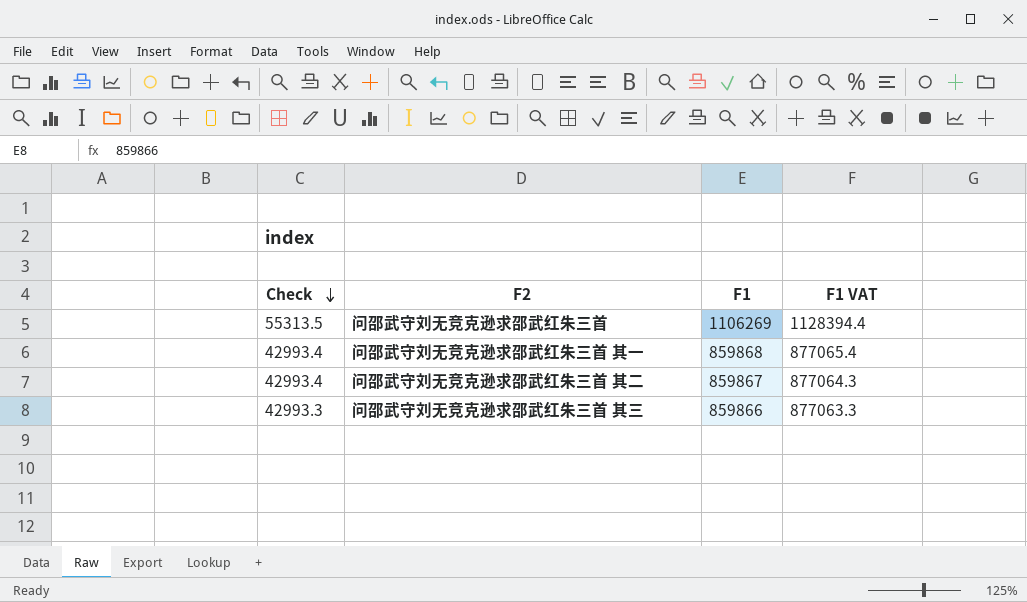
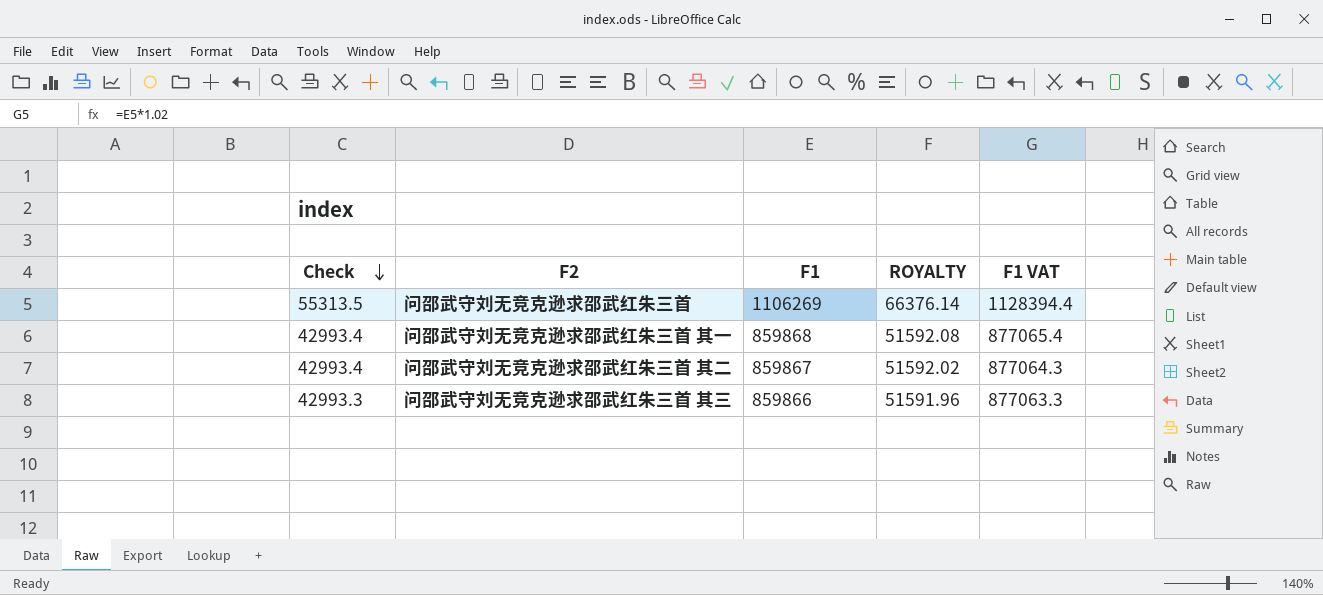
column ROYALTY | formula: none -> [F1] * 0.06

